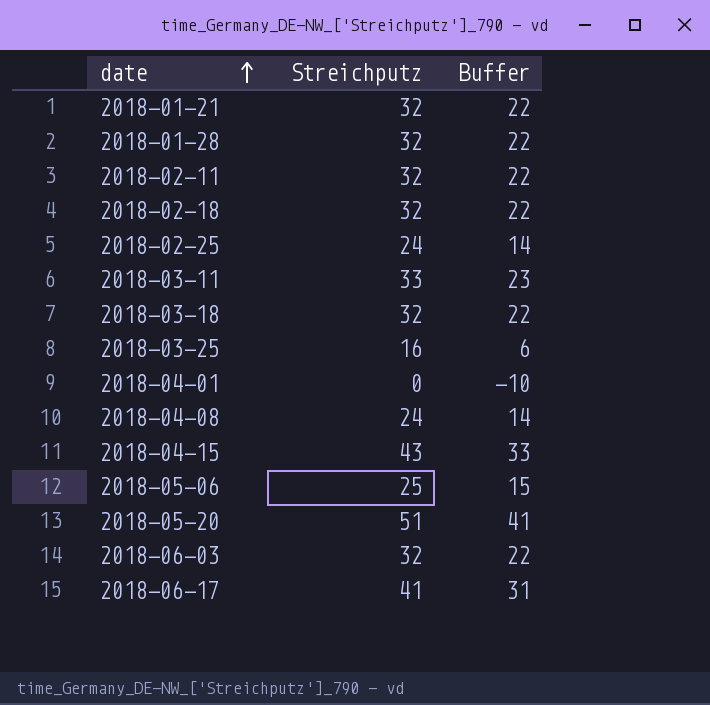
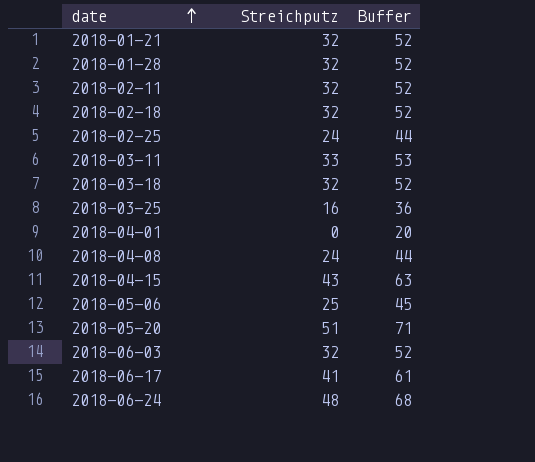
column Buffer | formula: [Streichputz] - 10 -> [Streichputz] + 20
row 2018-06-24: none -> 48 | 68

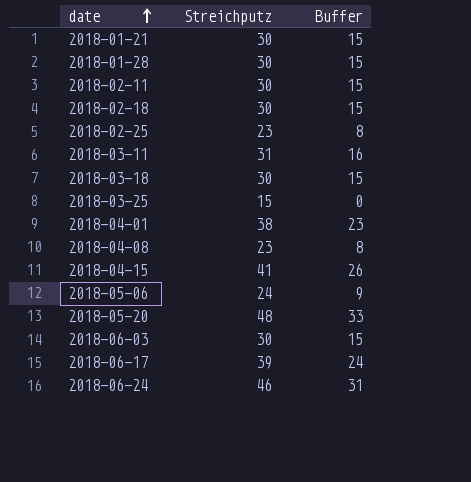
column Buffer | formula: [Streichputz] + 20 -> [Streichputz] - 15
2018-01-21 | Streichputz: 32 -> 30
2018-01-28 | Streichputz: 32 -> 30
2018-02-11 | Streichputz: 32 -> 30
2018-02-18 | Streichputz: 32 -> 30
2018-02-25 | Streichputz: 24 -> 23
2018-03-11 | Streichputz: 33 -> 31
2018-03-18 | Streichputz: 32 -> 30
2018-03-25 | Streichputz: 16 -> 15
2018-04-01 | Streichputz: 0 -> 38
2018-04-08 | Streichputz: 24 -> 23
2018-04-15 | Streichputz: 43 -> 41
2018-05-06 | Streichputz: 25 -> 24
2018-05-20 | Streichputz: 51 -> 48
2018-06-03 | Streichputz: 32 -> 30
2018-06-17 | Streichputz: 41 -> 39
2018-06-24 | Streichputz: 48 -> 46

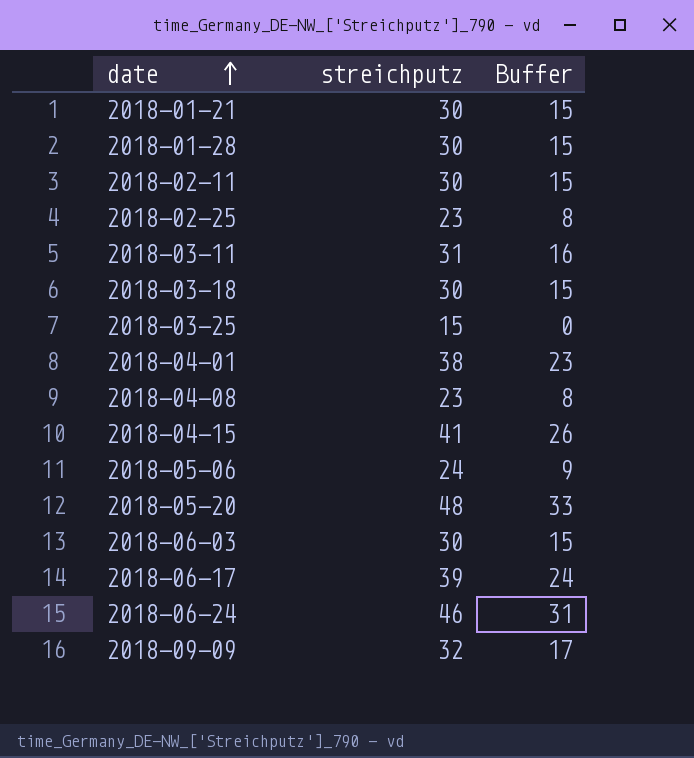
column name: Streichputz -> streichputz
row 2018-02-18: 30 | 15 -> none
row 2018-09-09: none -> 32 | 17

